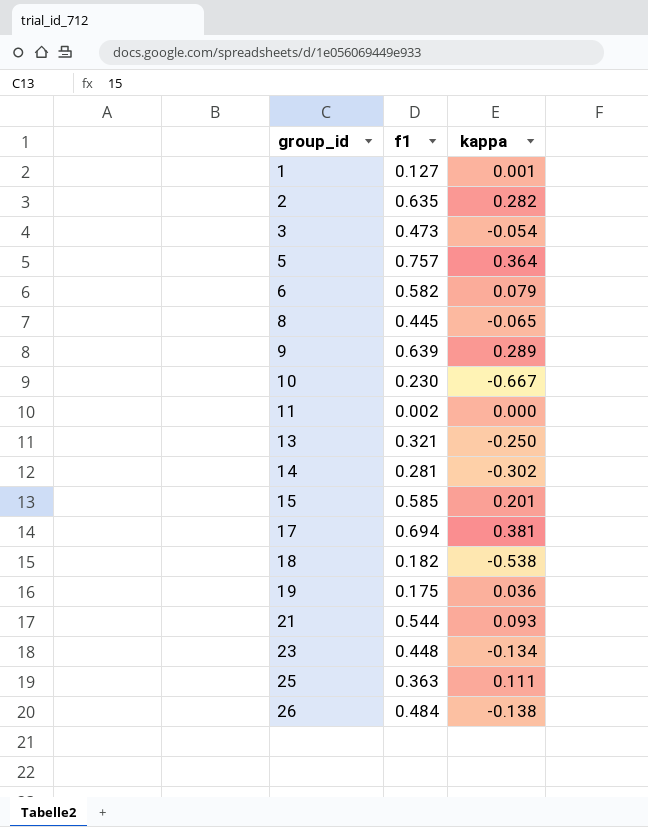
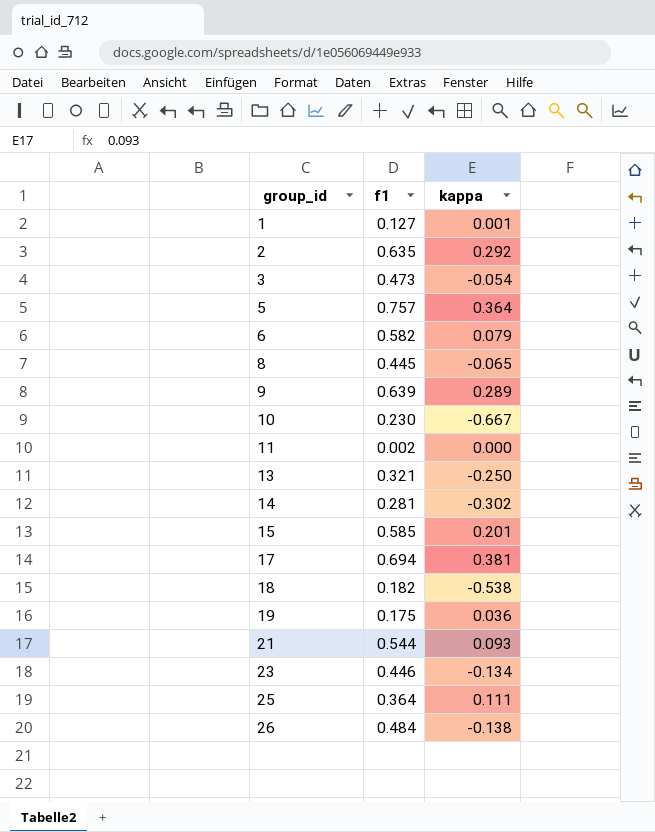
2 | kappa: 0.282 -> 0.292
23 | f1: 0.448 -> 0.446
25 | f1: 0.363 -> 0.364

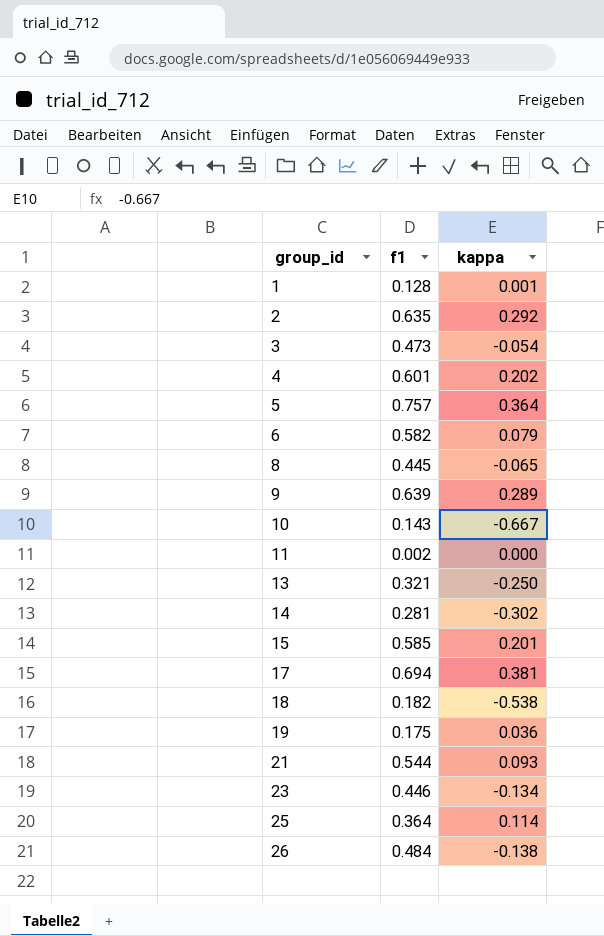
1 | f1: 0.127 -> 0.128
row 4: none -> 0.601 | 0.202
10 | f1: 0.230 -> 0.143
25 | kappa: 0.111 -> 0.114

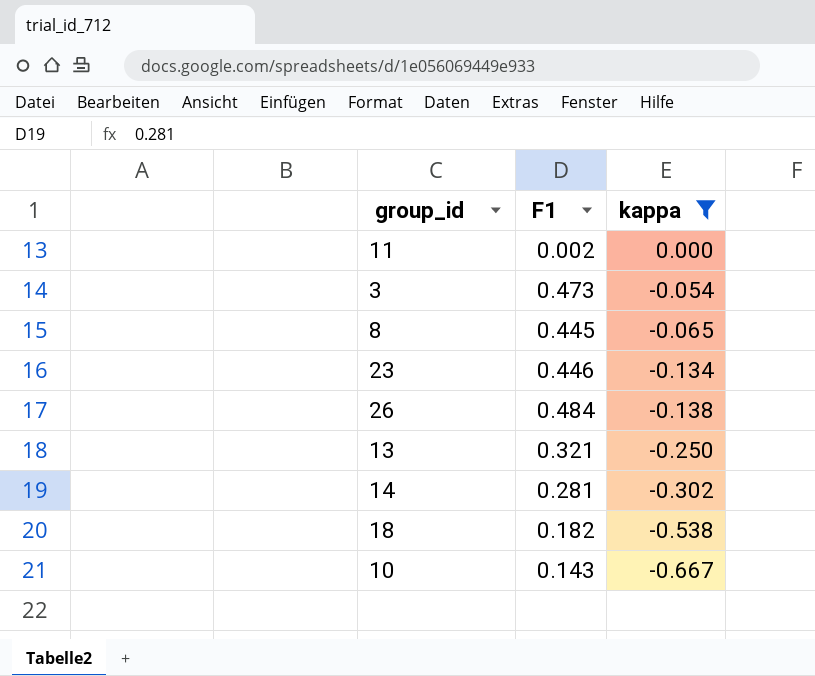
filter: none -> kappa <= 0.000
row order: group_id ascending -> kappa descending
column name: f1 -> F1

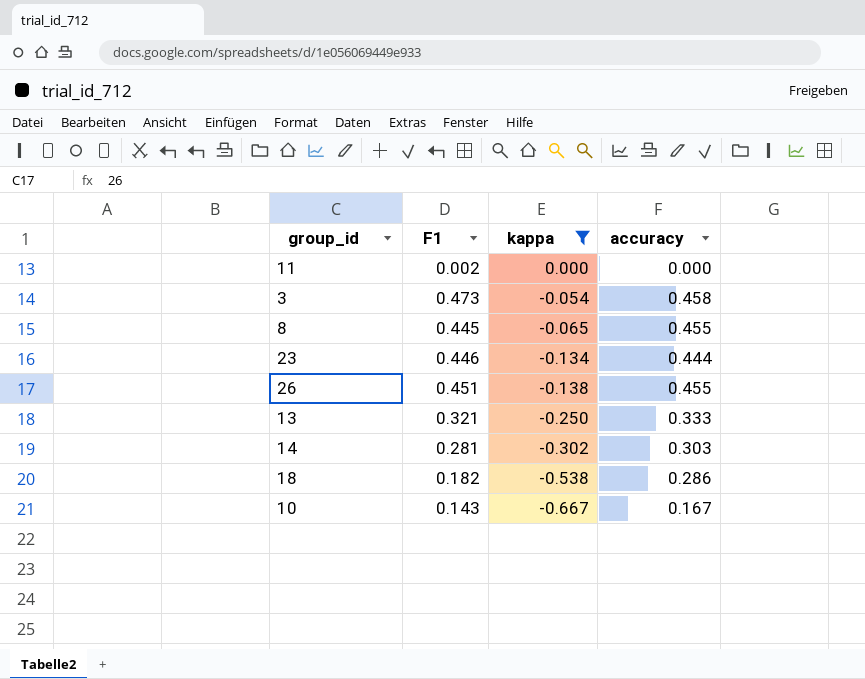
column accuracy | position: none -> 4
26 | F1: 0.484 -> 0.451

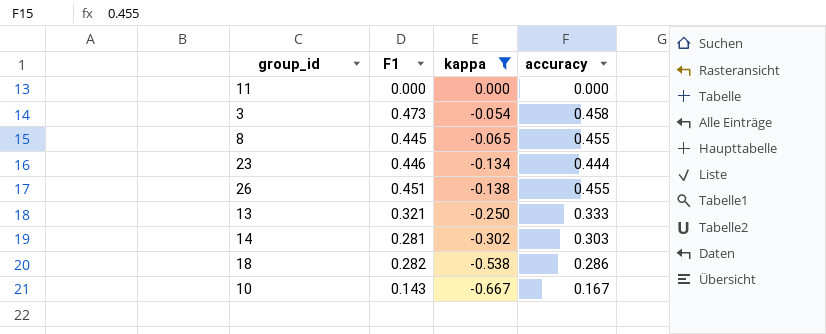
11 | F1: 0.002 -> 0.000
18 | F1: 0.182 -> 0.282

